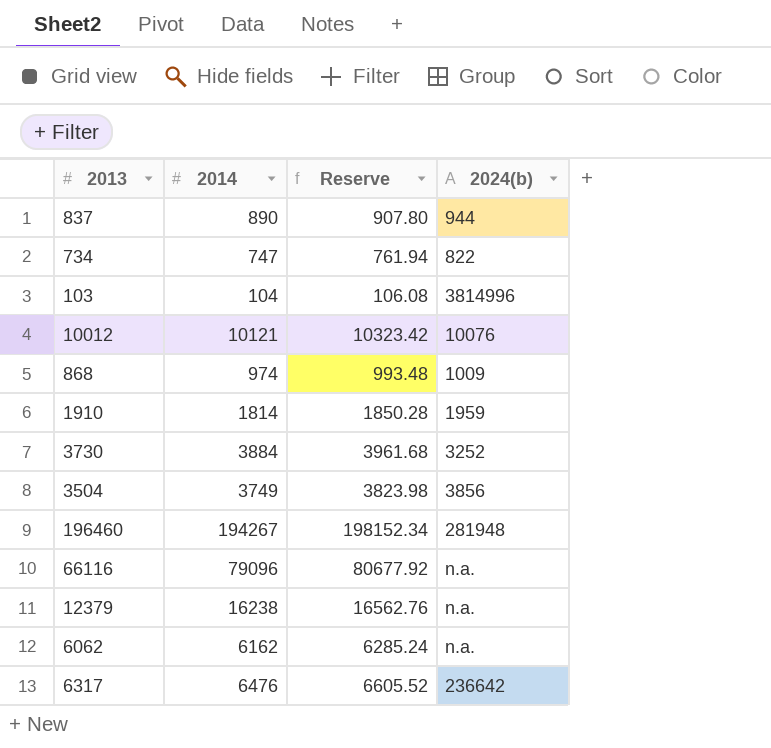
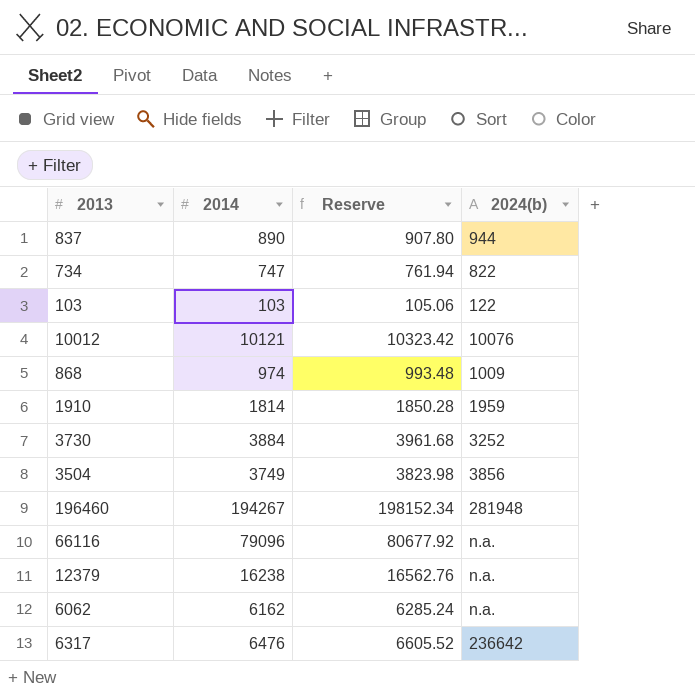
103 | 2014: 104 -> 103
103 | Reserve: 106.08 -> 105.06
103 | 2024(b): 3814996 -> 122

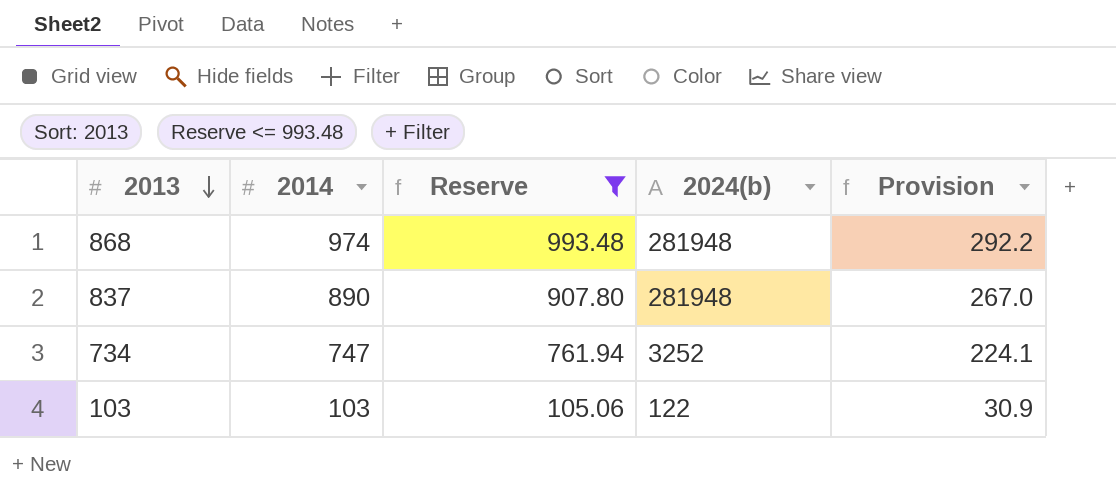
filter: none -> Reserve <= 993.48
row order: none -> 2013 descending
column Provision | formula: none -> [2014] * 0.3
868 | 2024(b): 1009 -> 281948
837 | 2024(b): 944 -> 281948
734 | 2024(b): 822 -> 3252

